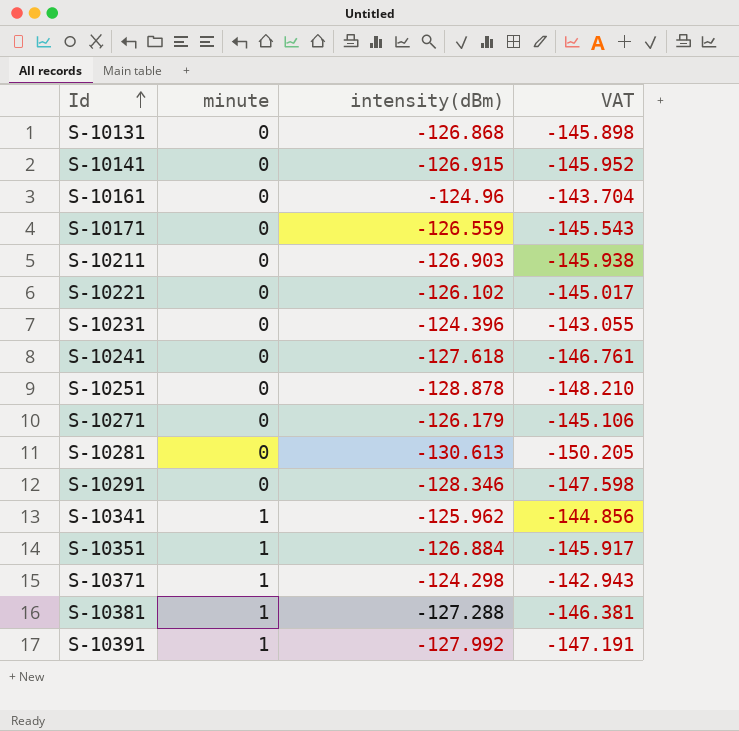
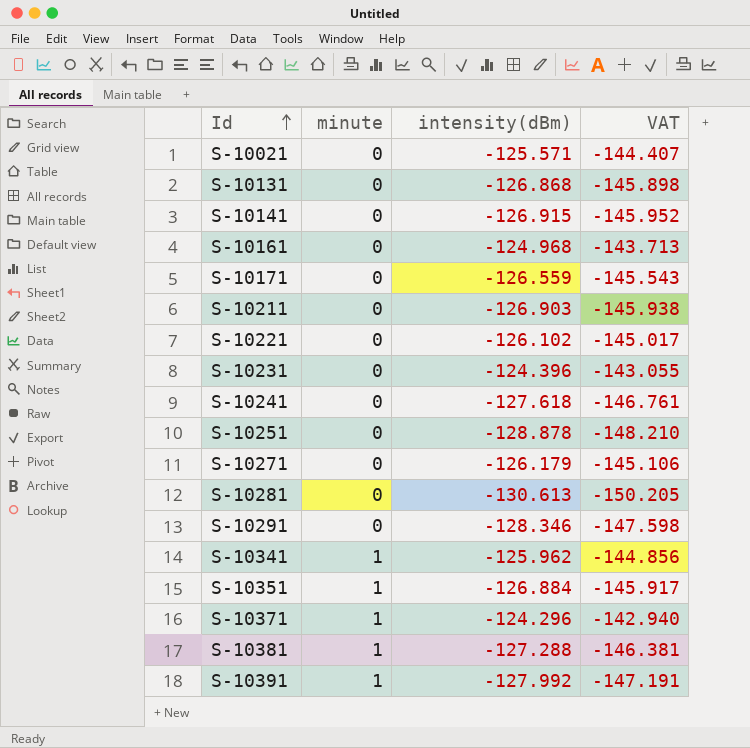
row S-10021: none -> 0 | -125.571 | -144.407
S-10161 | intensity(dBm): -124.96 -> -124.968
S-10161 | VAT: -143.704 -> -143.713
S-10371 | intensity(dBm): -124.298 -> -124.296
S-10371 | VAT: -142.943 -> -142.940

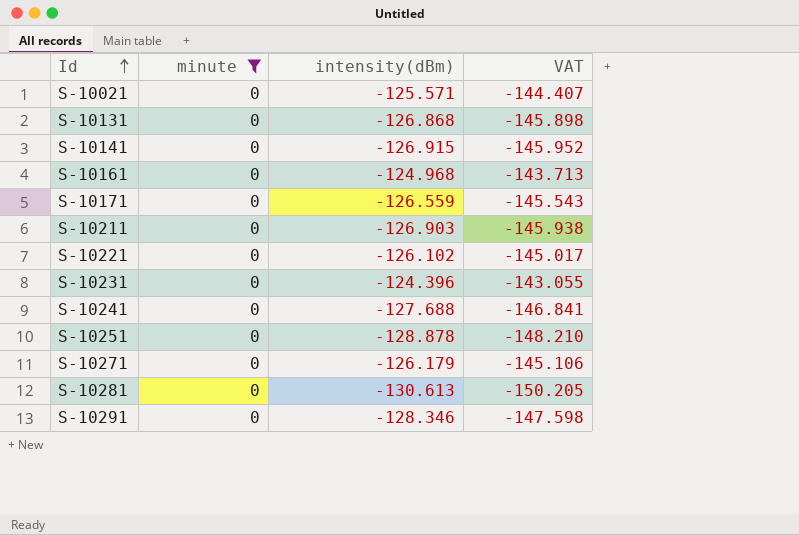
filter: none -> minute = 0
S-10241 | intensity(dBm): -127.618 -> -127.688
S-10241 | VAT: -146.761 -> -146.841

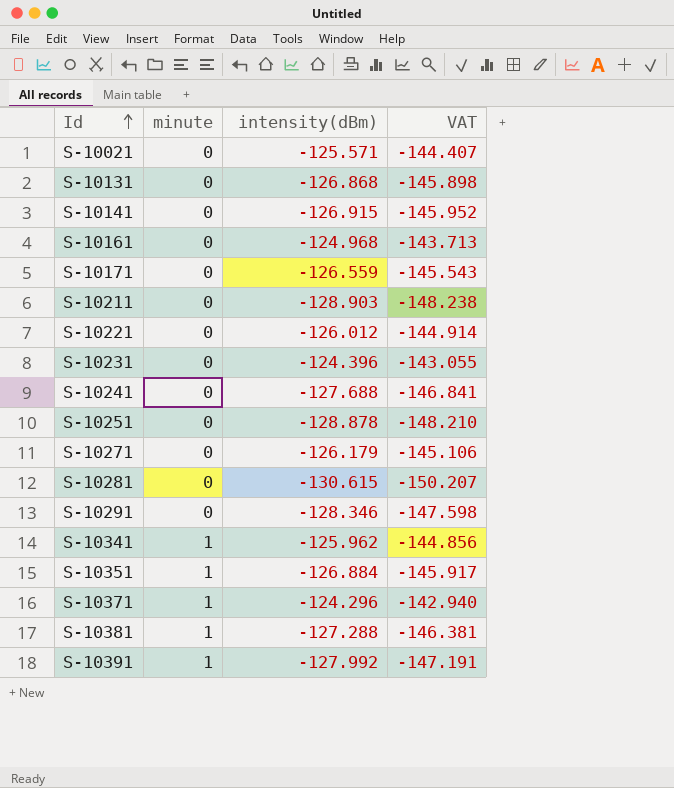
filter: minute = 0 -> none
S-10211 | intensity(dBm): -126.903 -> -128.903
S-10211 | VAT: -145.938 -> -148.238
S-10221 | intensity(dBm): -126.102 -> -126.012
S-10221 | VAT: -145.017 -> -144.914
S-10281 | intensity(dBm): -130.613 -> -130.615
S-10281 | VAT: -150.205 -> -150.207

